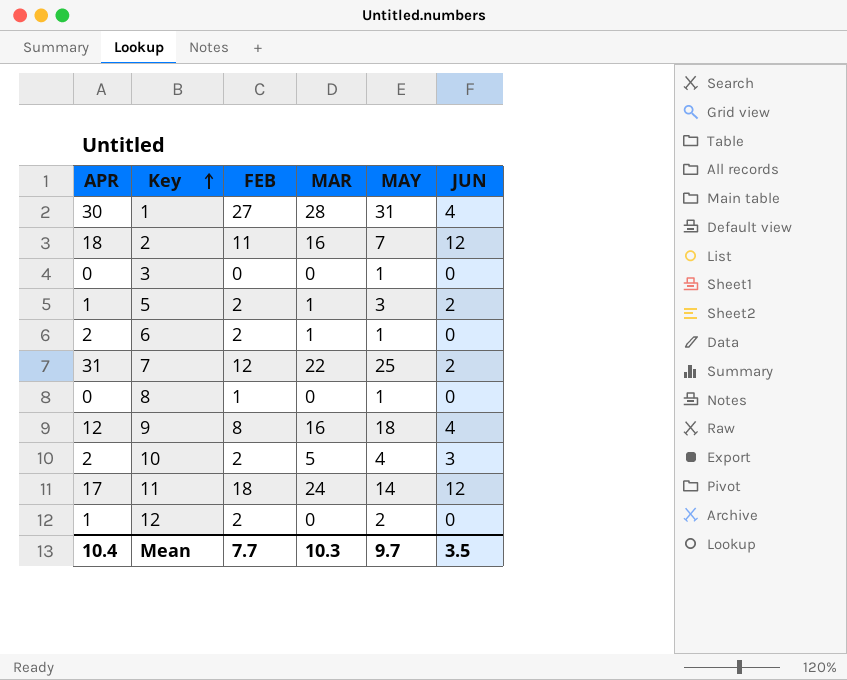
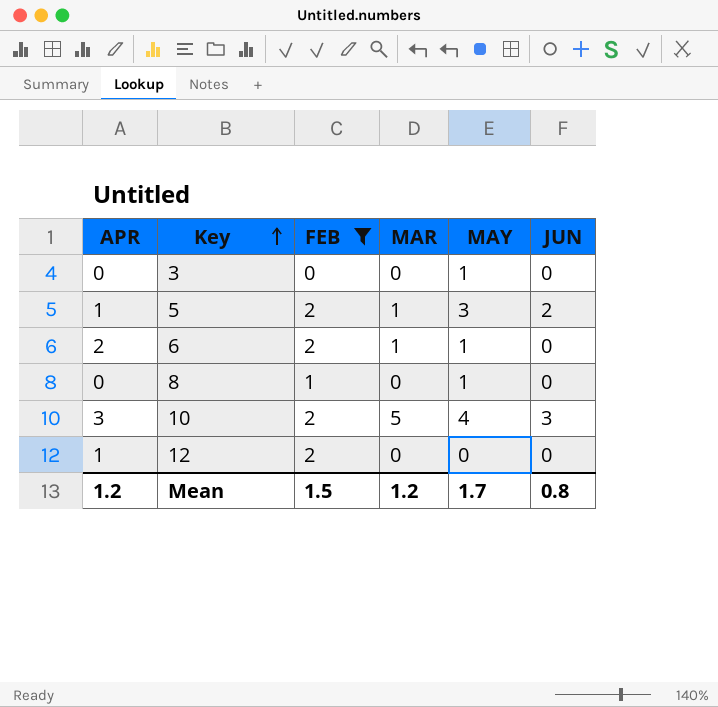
filter: none -> FEB <= 2
10 | APR: 2 -> 3
12 | MAY: 2 -> 0
Mean | APR: 10.4 -> 1.2
Mean | FEB: 7.7 -> 1.5
Mean | MAR: 10.3 -> 1.2
Mean | MAY: 9.7 -> 1.7
Mean | JUN: 3.5 -> 0.8

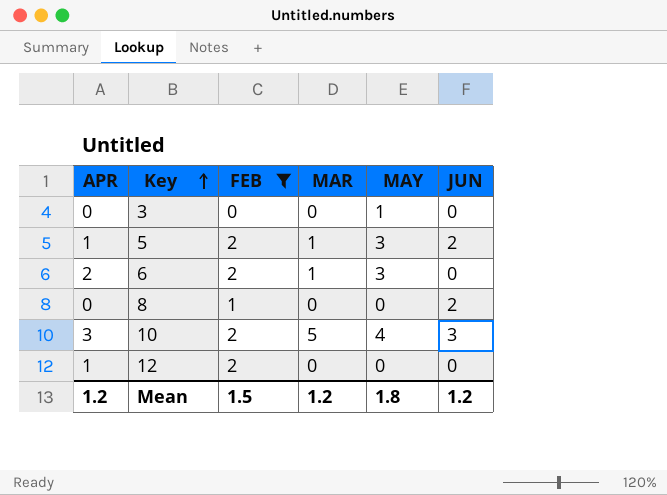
6 | MAY: 1 -> 3
8 | MAY: 1 -> 0
8 | JUN: 0 -> 2
Mean | MAY: 1.7 -> 1.8
Mean | JUN: 0.8 -> 1.2

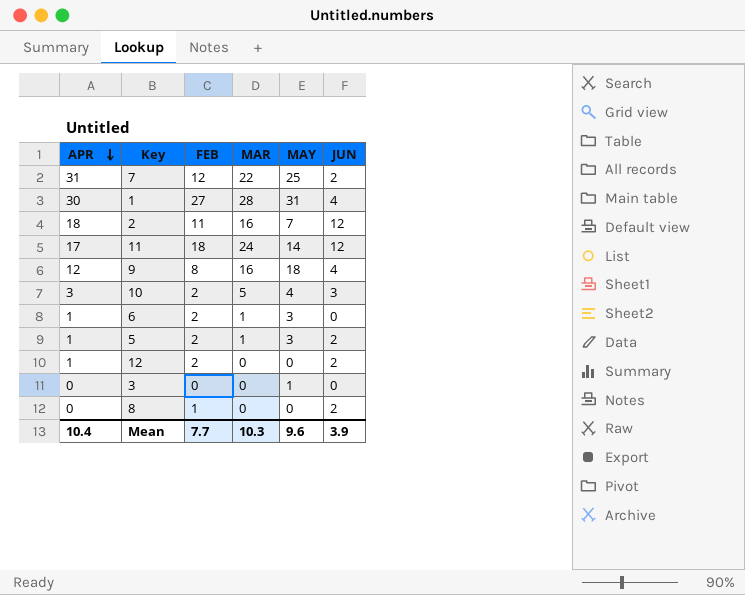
filter: FEB <= 2 -> none
row order: Key ascending -> APR descending
6 | APR: 2 -> 1
12 | JUN: 0 -> 2
Mean | APR: 1.2 -> 10.4
Mean | FEB: 1.5 -> 7.7
Mean | MAR: 1.2 -> 10.3
Mean | MAY: 1.8 -> 9.6
Mean | JUN: 1.2 -> 3.9

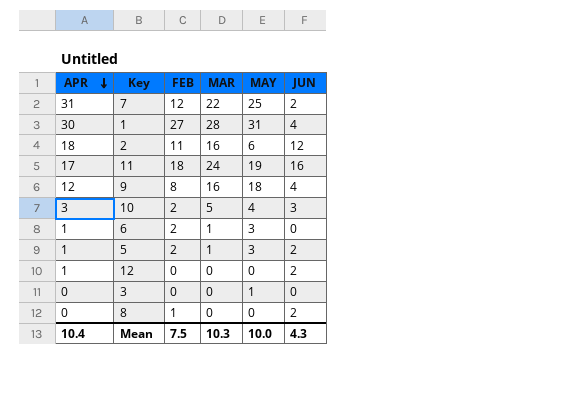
2 | MAY: 7 -> 6
11 | MAY: 14 -> 19
11 | JUN: 12 -> 16
12 | FEB: 2 -> 0
Mean | FEB: 7.7 -> 7.5
Mean | MAY: 9.6 -> 10.0
Mean | JUN: 3.9 -> 4.3

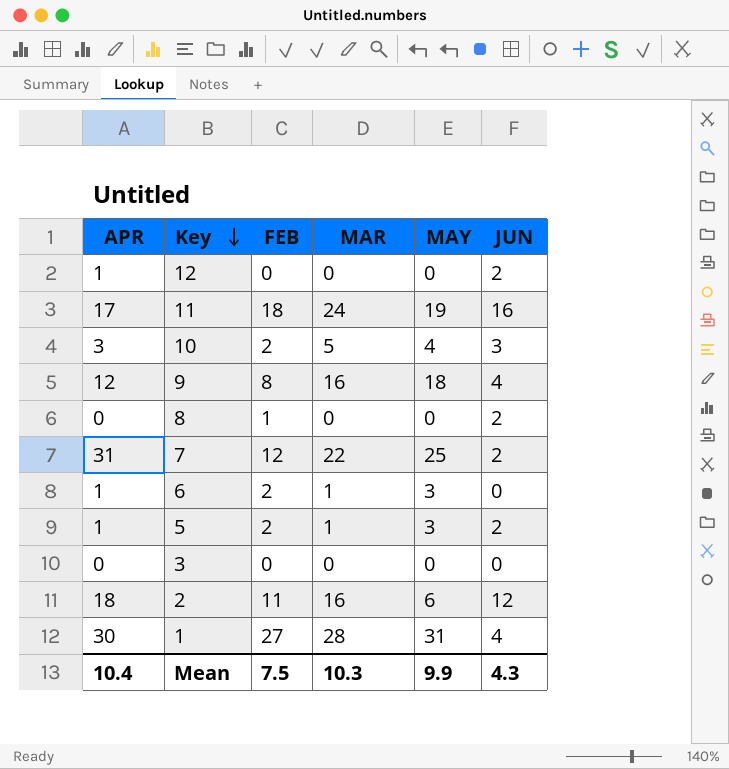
row order: APR descending -> Key descending
3 | MAY: 1 -> 0
Mean | MAY: 10.0 -> 9.9

